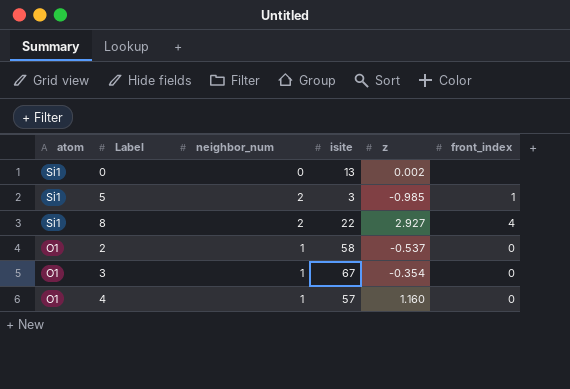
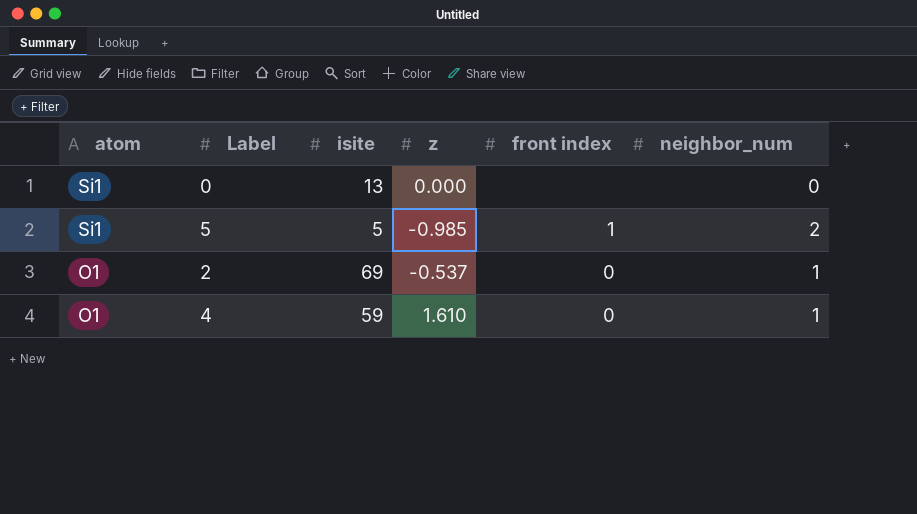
column name: front_index -> front index
column neighbor_num | position: 3 -> 6
row 8: Si1 | 2 | 22 | 2.927 | 4 -> none
row 3: O1 | 1 | 67 | -0.354 | 0 -> none
0 | z: 0.002 -> 0.000
5 | isite: 3 -> 5
2 | isite: 58 -> 69
4 | isite: 57 -> 59
4 | z: 1.160 -> 1.610

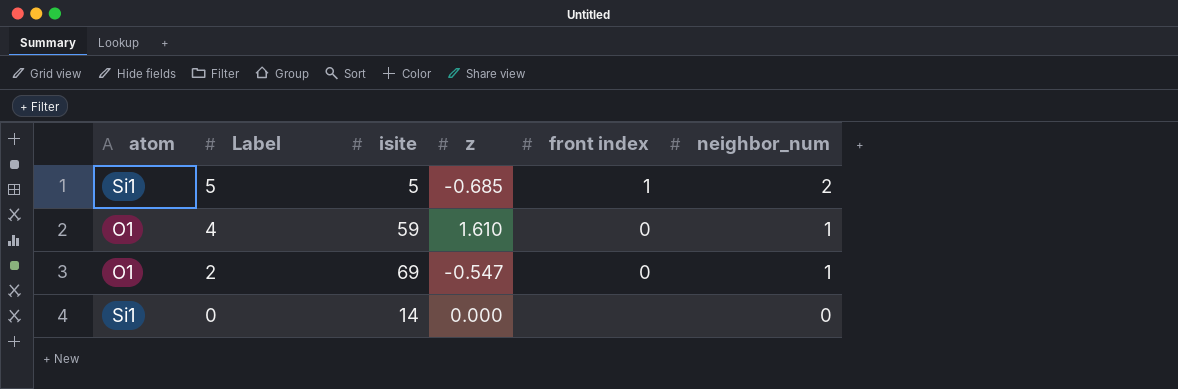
row order: atom descending -> Label descending
5 | z: -0.985 -> -0.685
2 | z: -0.537 -> -0.547
0 | isite: 13 -> 14

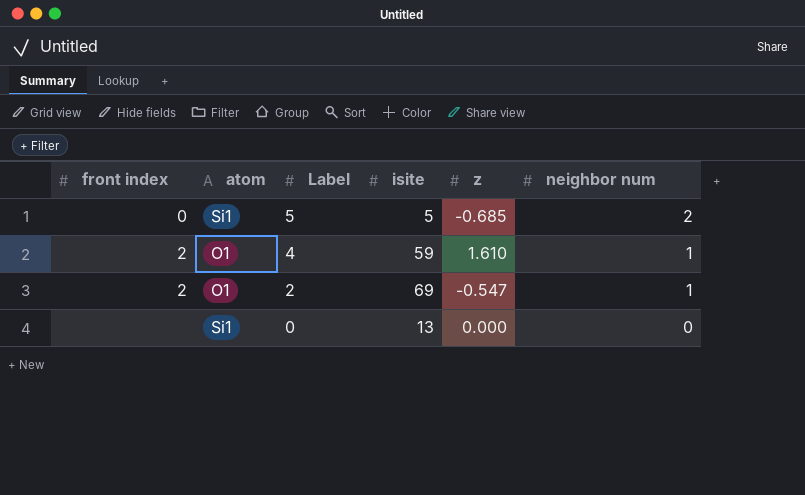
column front index | position: 5 -> 1
column name: neighbor_num -> neighbor num
5 | front index: 1 -> 0
4 | front index: 0 -> 2
2 | front index: 0 -> 2
0 | isite: 14 -> 13

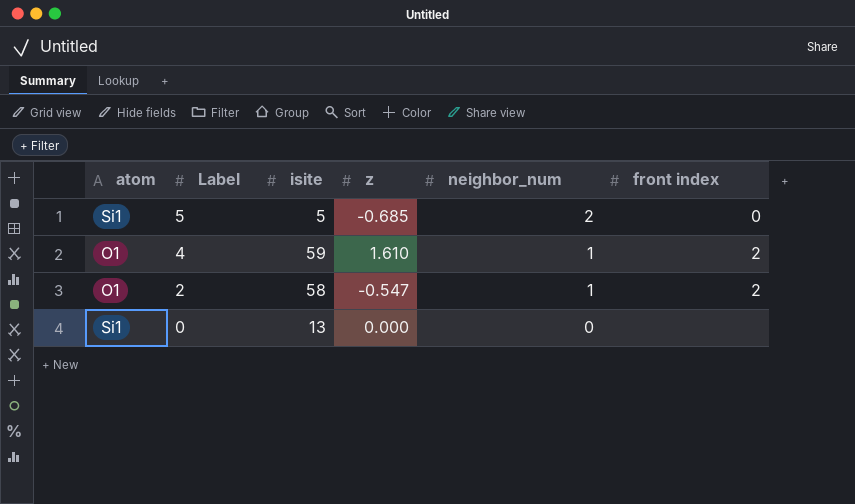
column name: neighbor num -> neighbor_num
column front index | position: 1 -> 6
2 | isite: 69 -> 58

